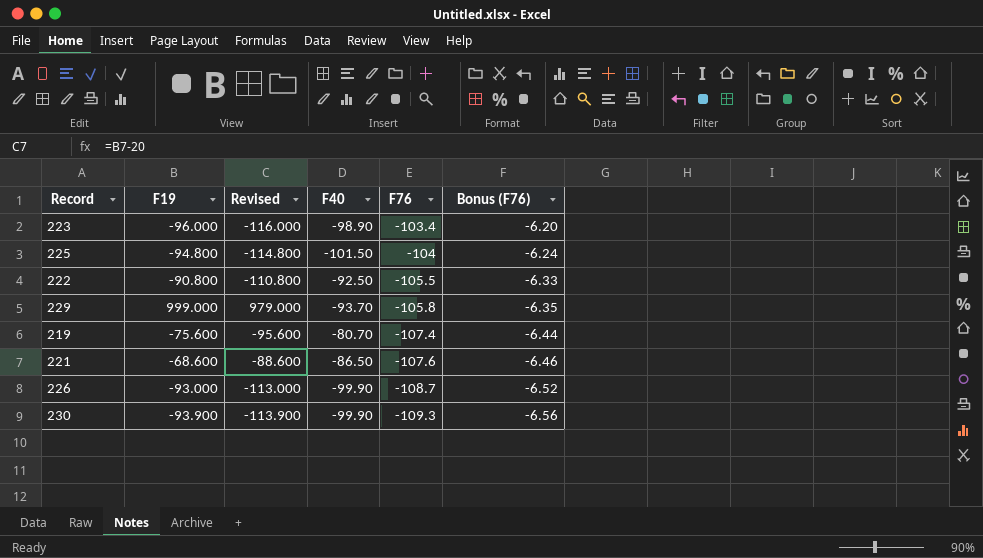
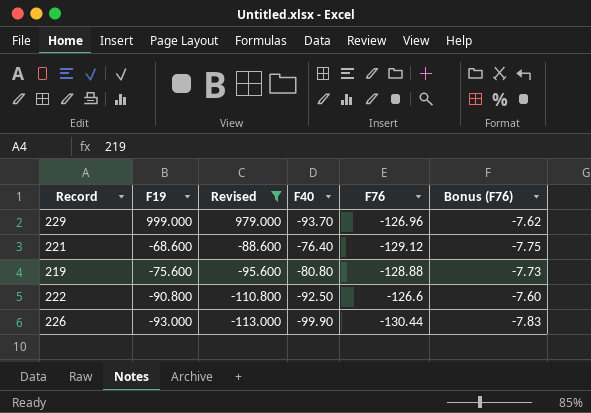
filter: none -> Revised >= -113.000
row order: F76 descending -> F19 descending
229 | F76: -105.8 -> -126.96
229 | Bonus (F76): -6.35 -> -7.62
221 | F40: -86.50 -> -76.40
221 | F76: -107.6 -> -129.12
221 | Bonus (F76): -6.46 -> -7.75
219 | F40: -80.70 -> -80.80
219 | F76: -107.4 -> -128.88
219 | Bonus (F76): -6.44 -> -7.73
222 | F76: -105.5 -> -126.6
222 | Bonus (F76): -6.33 -> -7.60
226 | F76: -108.7 -> -130.44
226 | Bonus (F76): -6.52 -> -7.83

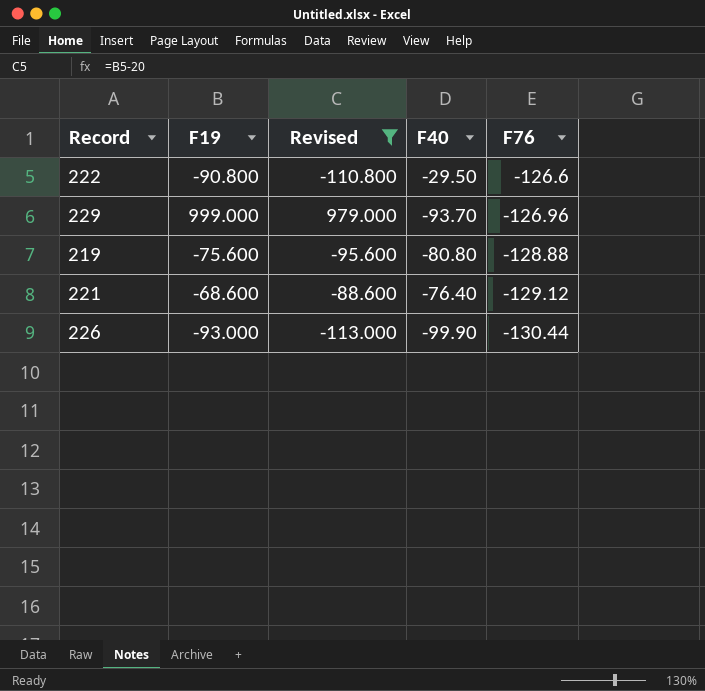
row order: F19 descending -> F76 descending
column Bonus (F76) | formula: [F76] * 0.06 -> none
222 | F40: -92.50 -> -29.50

